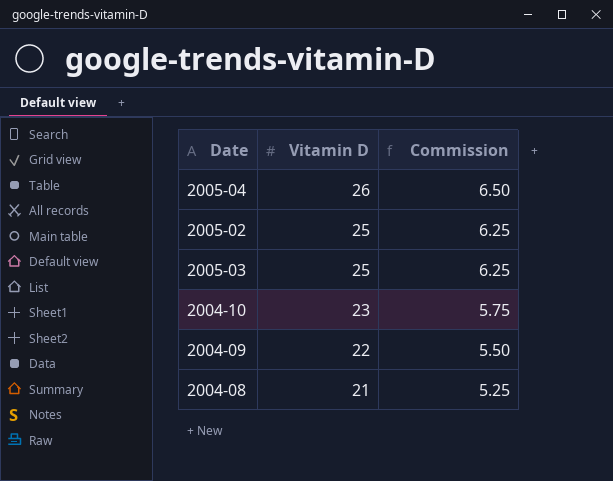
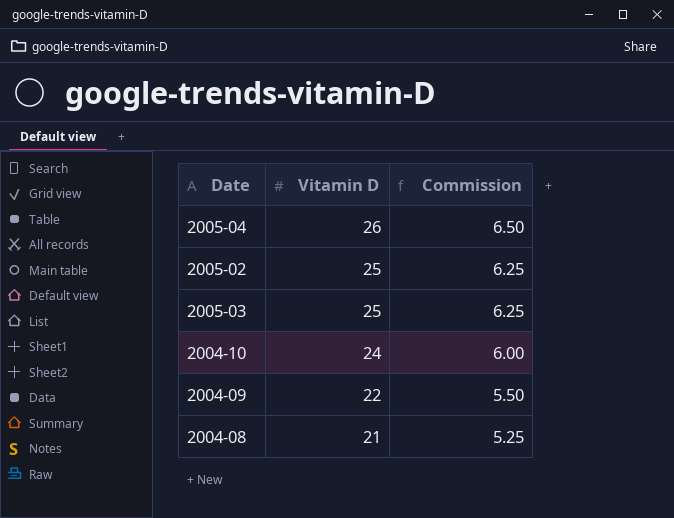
2004-10 | Vitamin D: 23 -> 24
2004-10 | Commission: 5.75 -> 6.00

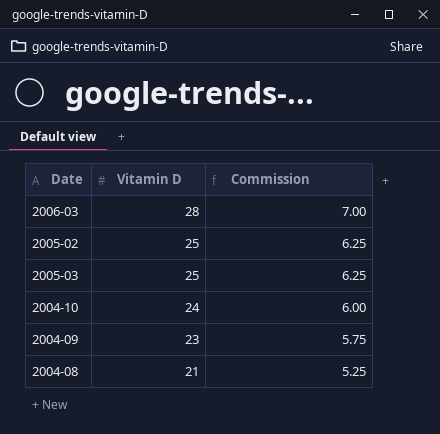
row 2005-04: 26 | 6.50 -> none
row 2006-03: none -> 28 | 7.00
2004-09 | Vitamin D: 22 -> 23
2004-09 | Commission: 5.50 -> 5.75

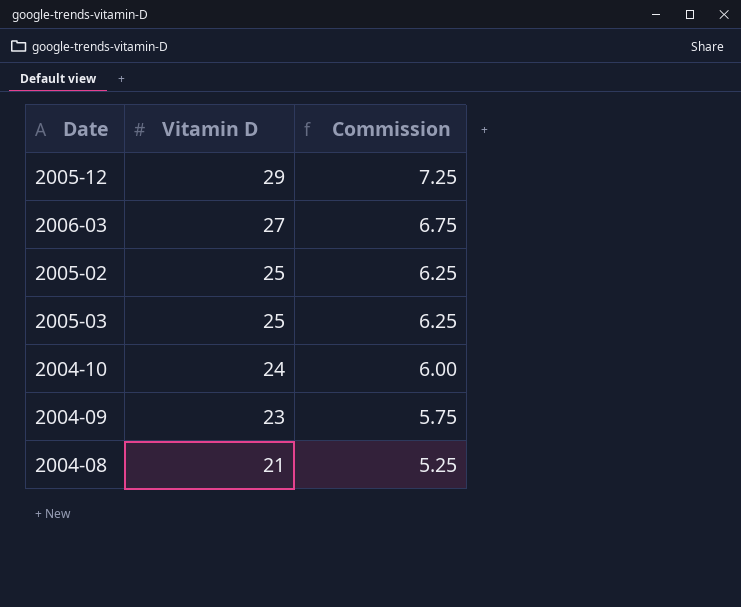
row 2005-12: none -> 29 | 7.25
2006-03 | Vitamin D: 28 -> 27
2006-03 | Commission: 7.00 -> 6.75

